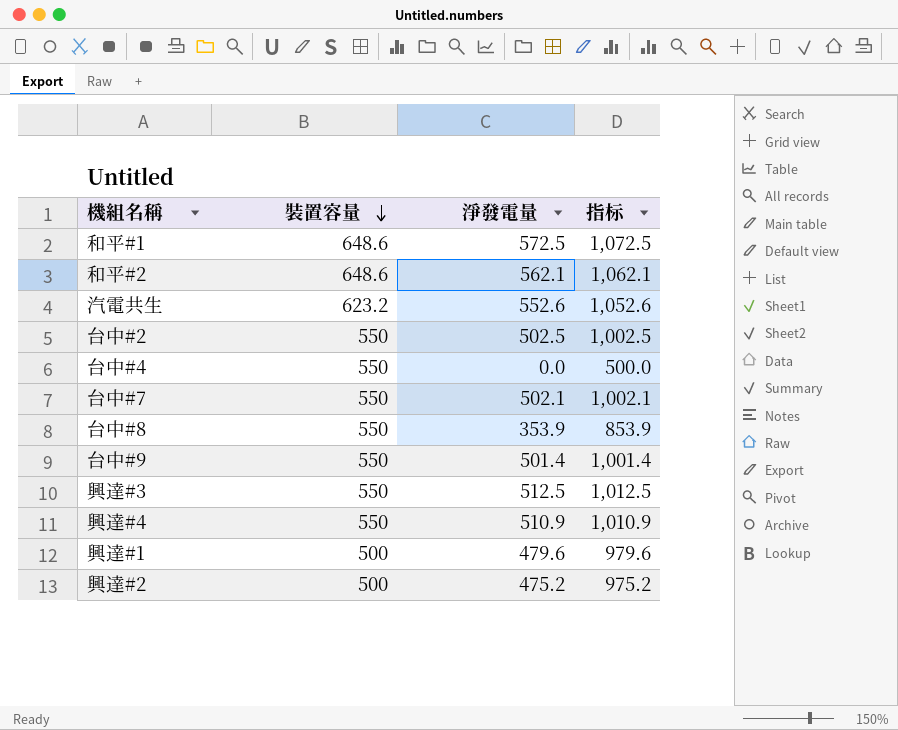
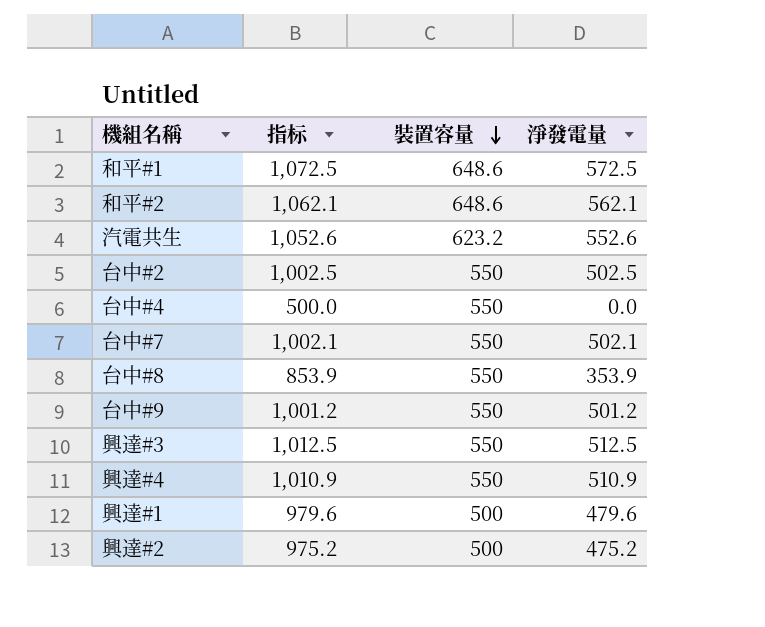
column 指标 | position: 4 -> 2
台中#9 | 指标: 1,001.4 -> 1,001.2
台中#9 | 淨發電量: 501.4 -> 501.2

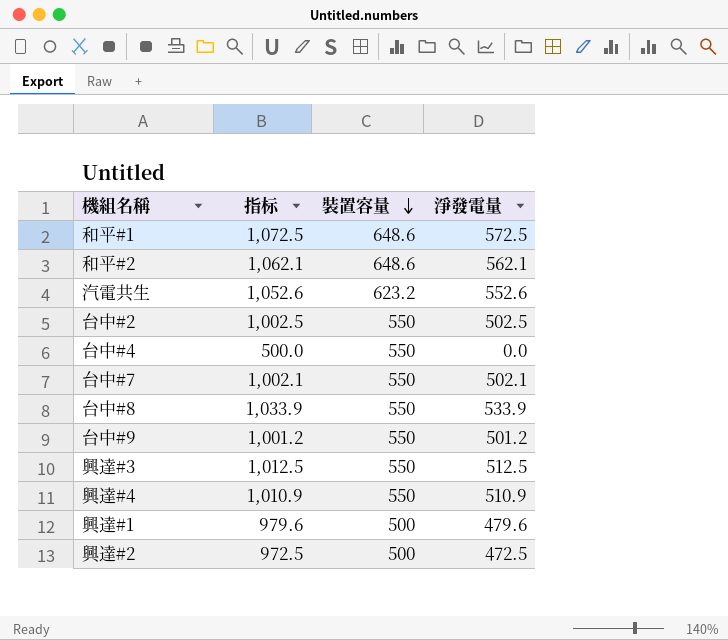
台中#8 | 指标: 853.9 -> 1,033.9
台中#8 | 淨發電量: 353.9 -> 533.9
興達#2 | 指标: 975.2 -> 972.5
興達#2 | 淨發電量: 475.2 -> 472.5

